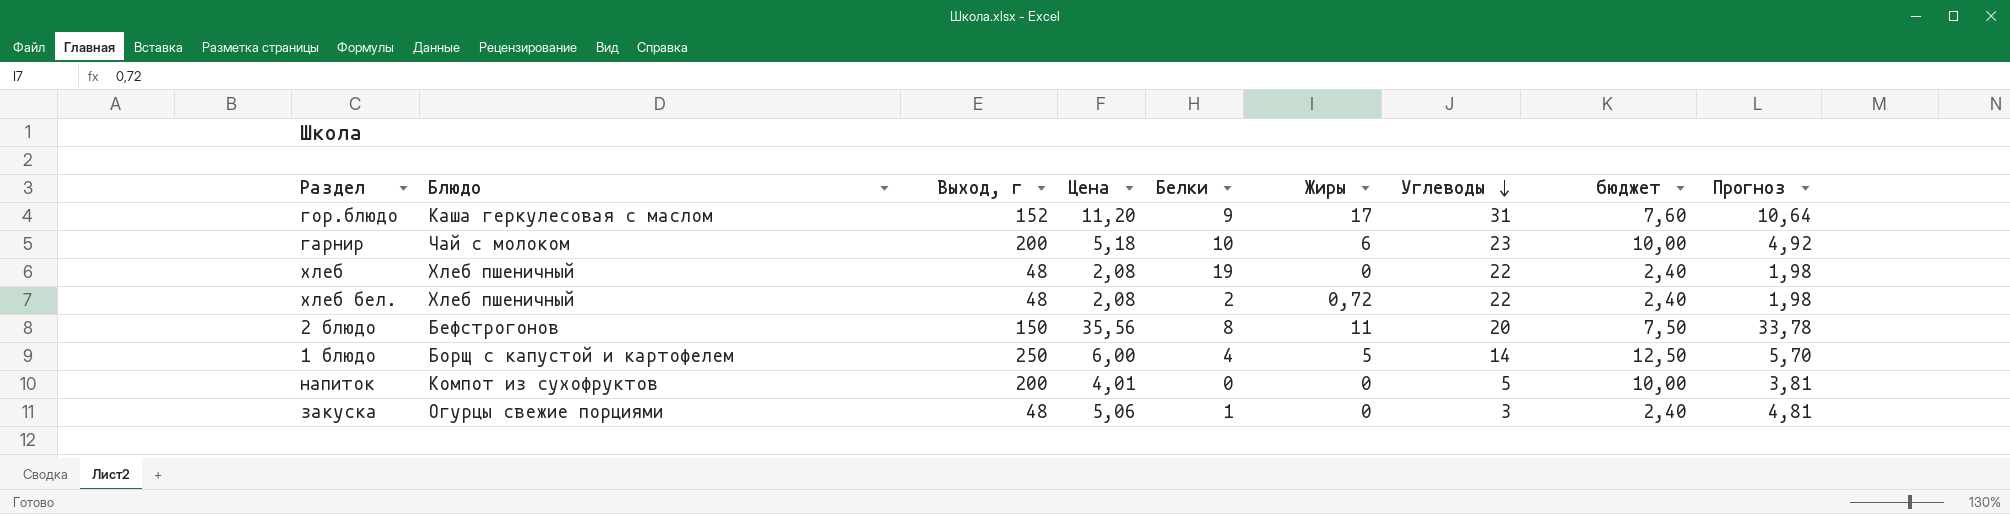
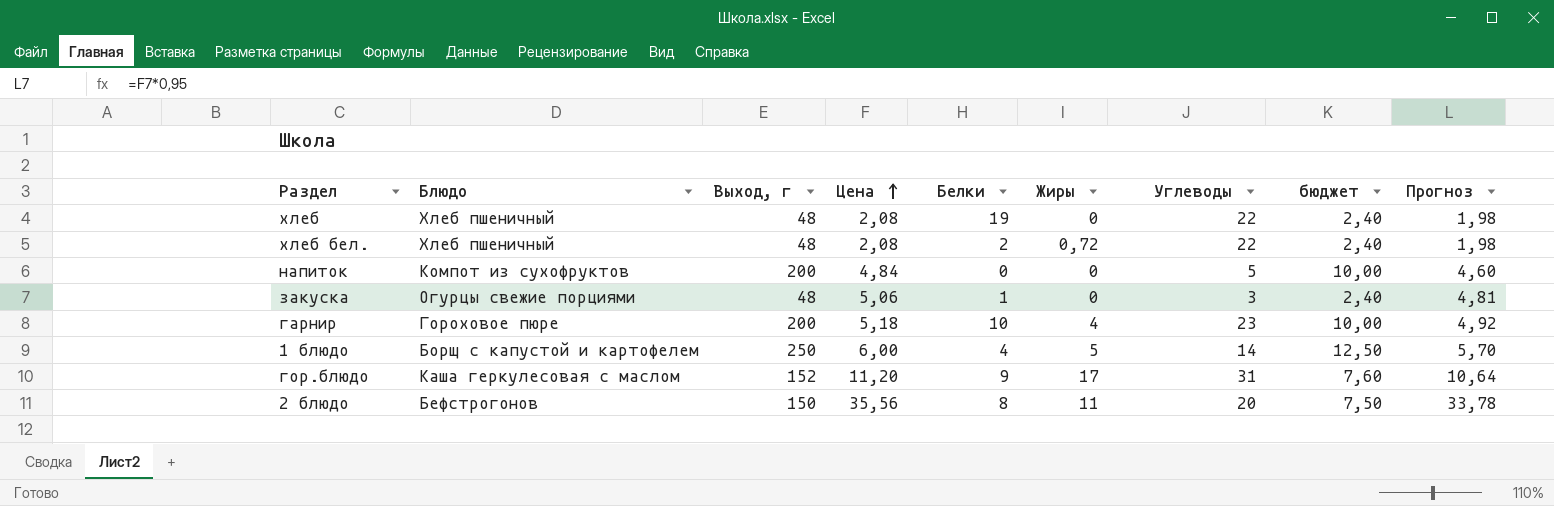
row order: Углеводы descending -> Цена ascending
напиток | Цена: 4,01 -> 4,84
напиток | Прогноз: 3,81 -> 4,60
гарнир | Блюдо: Чай с молоком -> Гороховое пюре
гарнир | Жиры: 6 -> 4

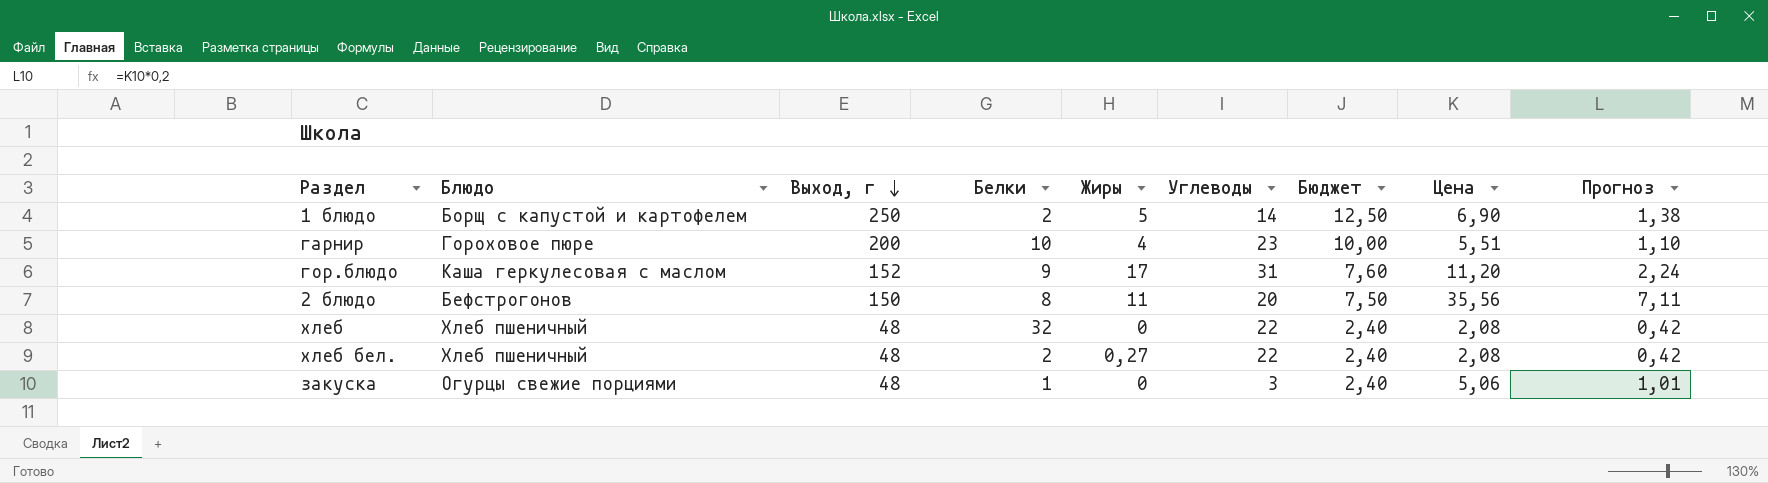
row order: Цена ascending -> Выход, г descending
column name: бюджет -> Бюджет
column Цена | position: 4 -> 8
column Прогноз | formula: [Цена] * 0,95 -> [Цена] * 0,2
row напиток: Компот из сухофруктов | 200 | 4,84 | 0 | 0 | 5 | 10,00 | 4,60 -> none
1 блюдо | Белки: 4 -> 2
1 блюдо | Цена: 6,00 -> 6,90
гарнир | Цена: 5,18 -> 5,51
хлеб | Белки: 19 -> 32
хлеб бел. | Жиры: 0,72 -> 0,27

